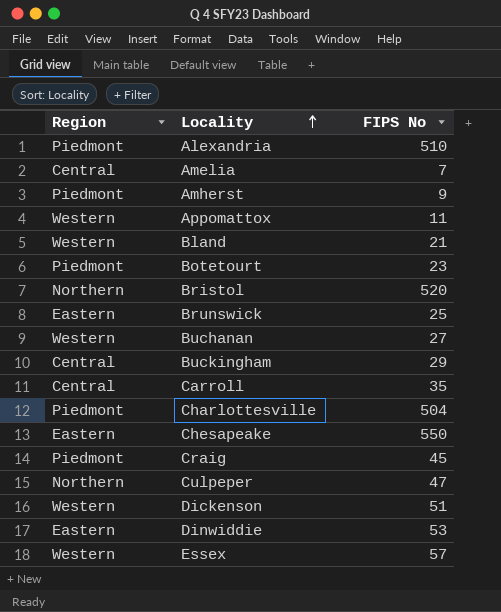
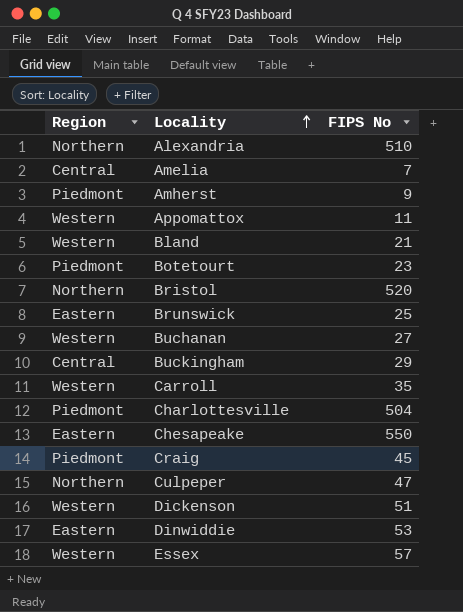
Alexandria | Region: Piedmont -> Northern
Carroll | Region: Central -> Western

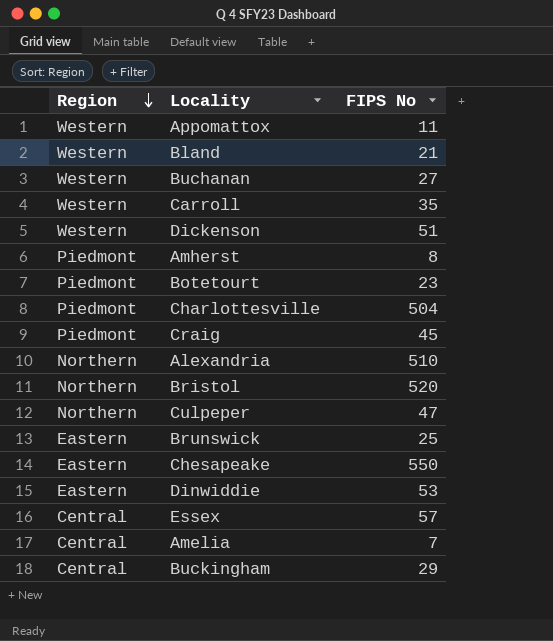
row order: Locality ascending -> Region descending
Amherst | FIPS No: 9 -> 8
Essex | Region: Western -> Central

